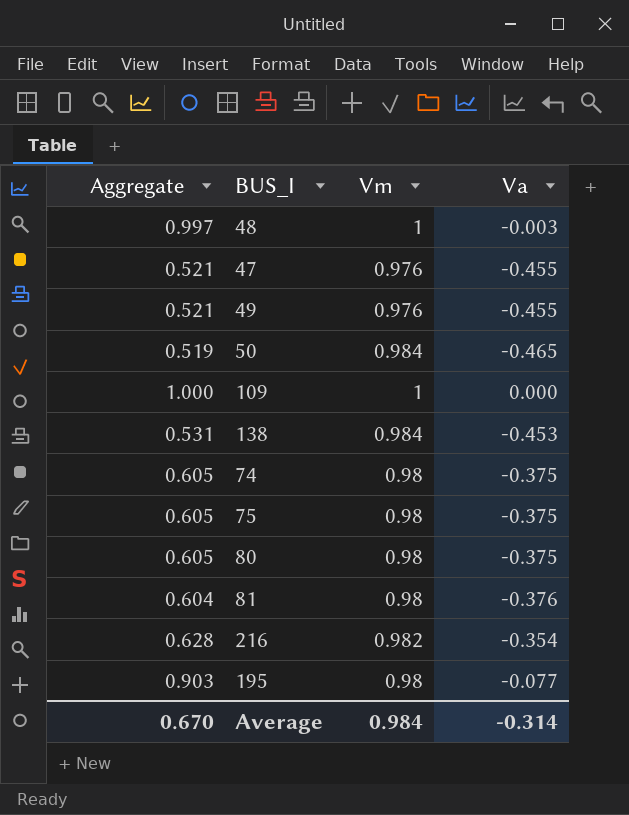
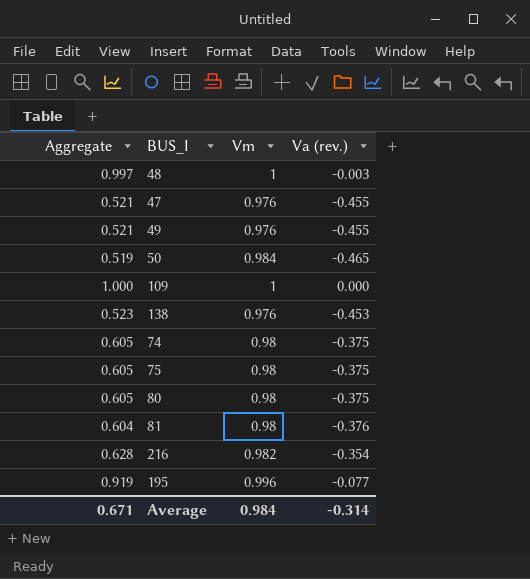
column name: Va -> Va (rev.)
138 | Aggregate: 0.531 -> 0.523
138 | Vm: 0.984 -> 0.976
195 | Aggregate: 0.903 -> 0.919
195 | Vm: 0.98 -> 0.996
Average | Aggregate: 0.670 -> 0.671

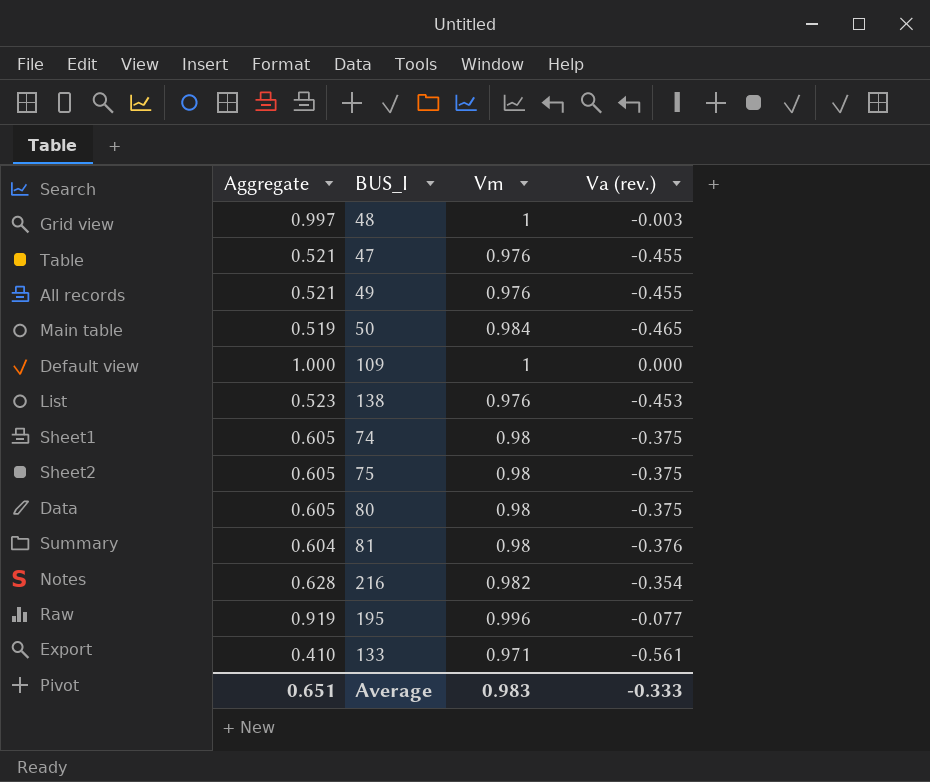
row 133: none -> 0.410 | 0.971 | -0.561
Average | Aggregate: 0.671 -> 0.651
Average | Vm: 0.984 -> 0.983
Average | Va (rev.): -0.314 -> -0.333

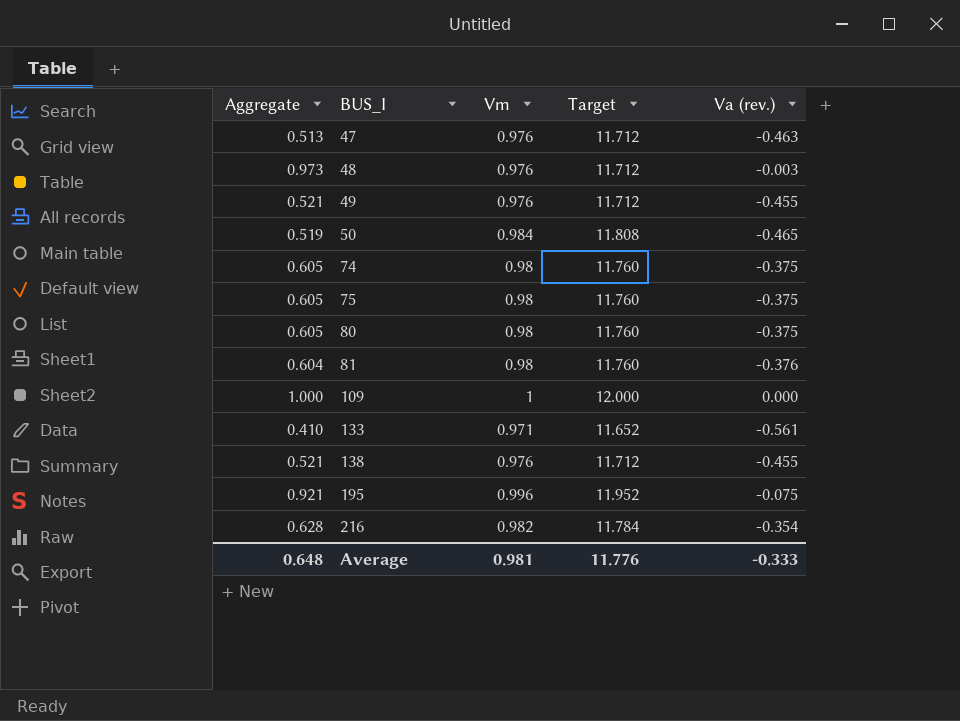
row order: none -> BUS_I ascending
column Target | formula: none -> [Vm] * 12
47 | Aggregate: 0.521 -> 0.513
47 | Va (rev.): -0.455 -> -0.463
48 | Aggregate: 0.997 -> 0.973
48 | Vm: 1 -> 0.976
138 | Aggregate: 0.523 -> 0.521
138 | Va (rev.): -0.453 -> -0.455
195 | Aggregate: 0.919 -> 0.921
195 | Va (rev.): -0.077 -> -0.075
Average | Aggregate: 0.651 -> 0.648
Average | Vm: 0.983 -> 0.981

